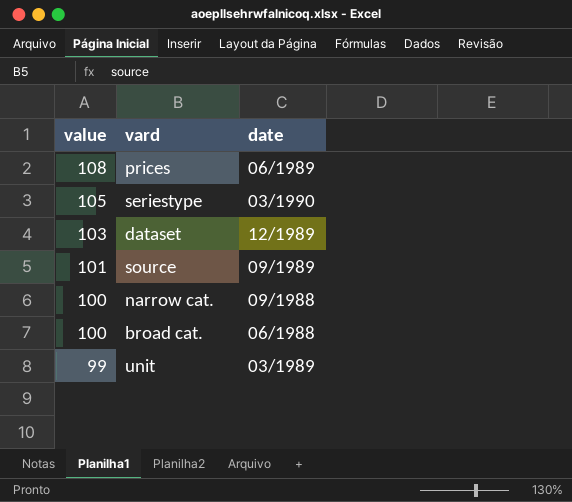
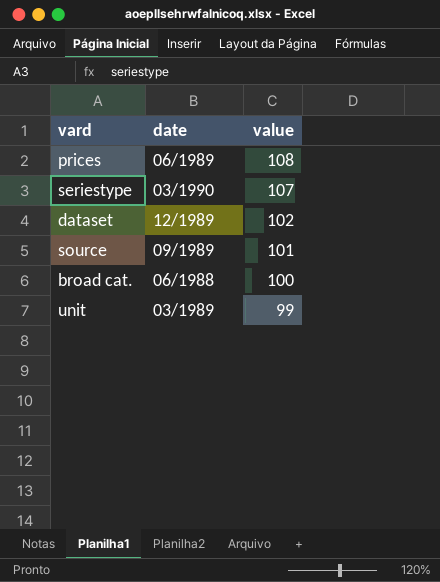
column value | position: 1 -> 3
row narrow cat.: 100 | 09/1988 -> none
seriestype | value: 105 -> 107
dataset | value: 103 -> 102

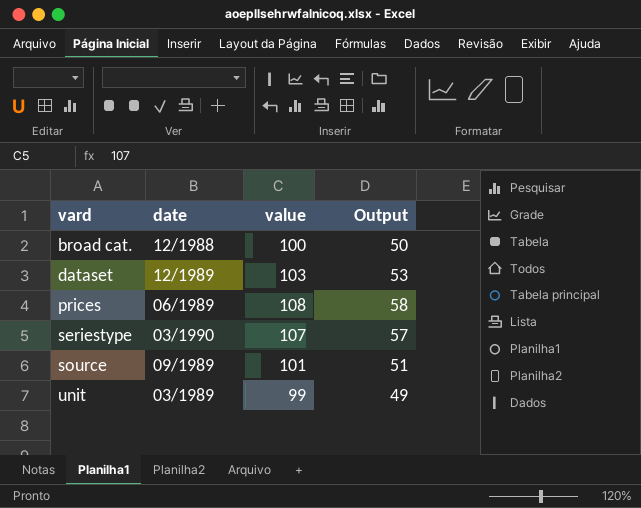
row order: value descending -> vard ascending
column Output | formula: none -> [value] - 50
broad cat. | date: 06/1988 -> 12/1988
dataset | value: 102 -> 103

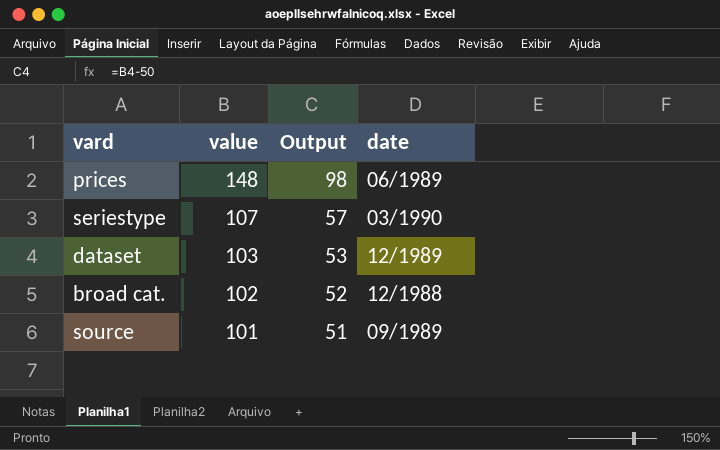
row order: vard ascending -> value descending
column date | position: 2 -> 4
row unit: 03/1989 | 99 | 49 -> none
prices | value: 108 -> 148
prices | Output: 58 -> 98
broad cat. | value: 100 -> 102
broad cat. | Output: 50 -> 52

